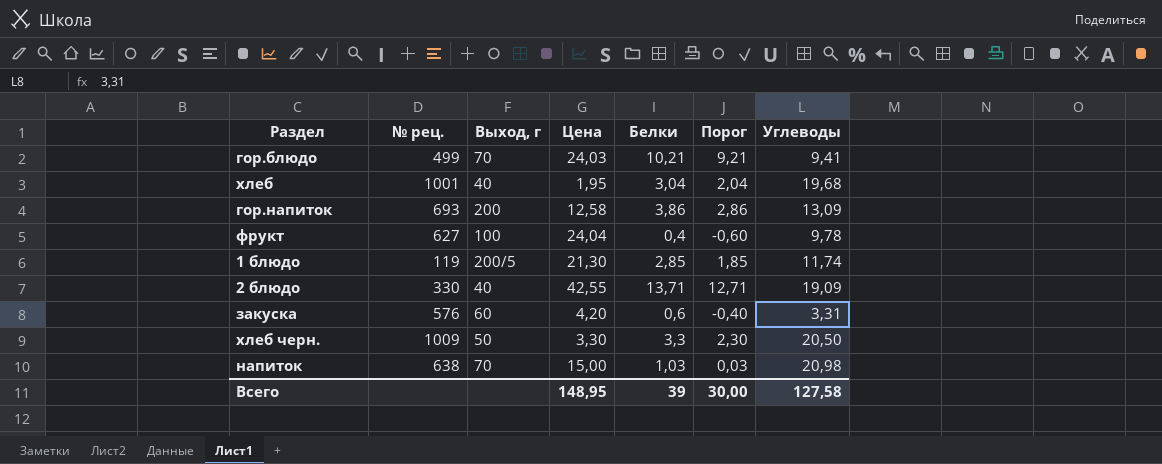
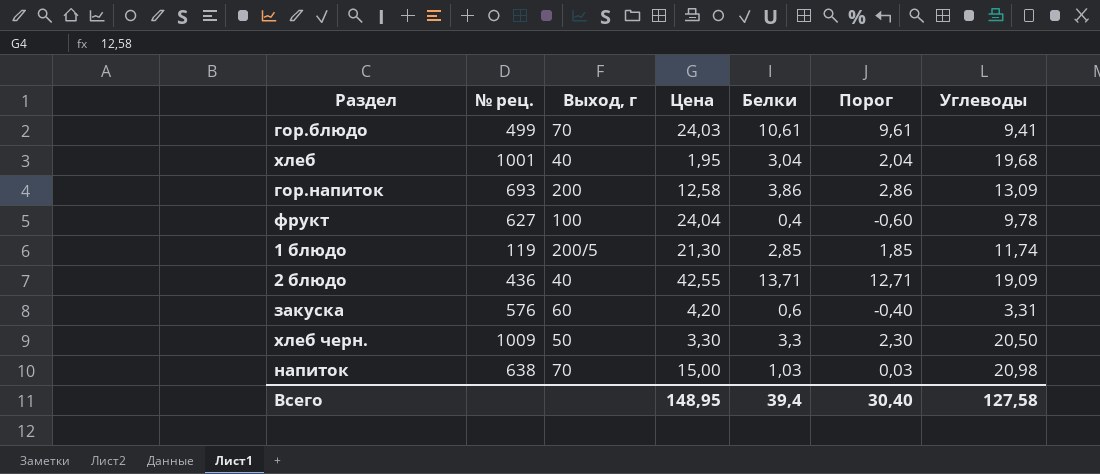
гор.блюдо | Белки: 10,21 -> 10,61
гор.блюдо | Порог: 9,21 -> 9,61
2 блюдо | № рец.: 330 -> 436
Всего | Белки: 39 -> 39,4
Всего | Порог: 30,00 -> 30,40

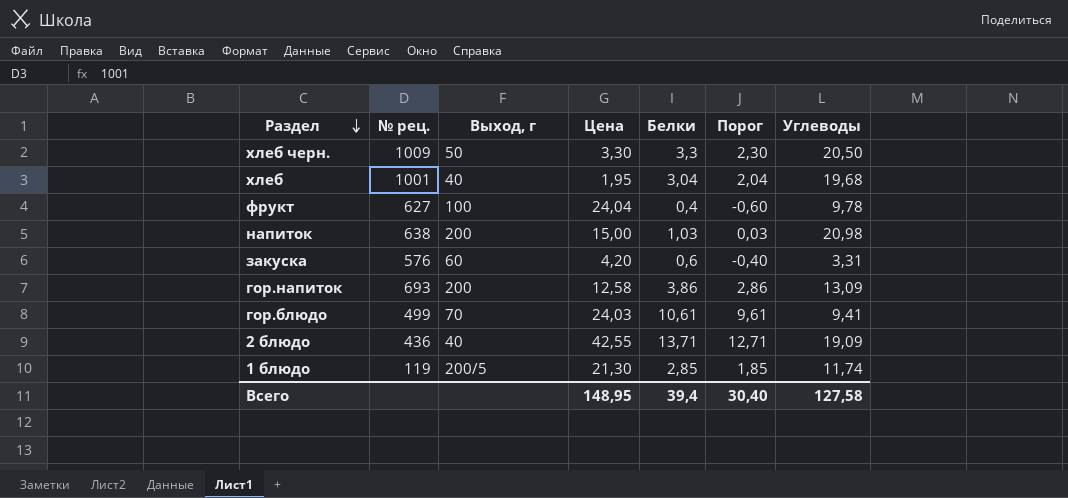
row order: none -> Раздел descending
напиток | Выход, г: 70 -> 200

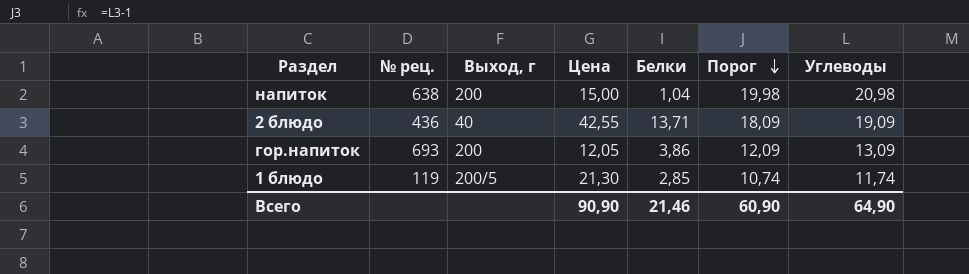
row order: Раздел descending -> Порог descending
column Порог | formula: [Белки] - 1 -> [Углеводы] - 1
row хлеб черн.: 1009 | 50 | 3,30 | 3,3 | 2,30 | 20,50 -> none
row хлеб: 1001 | 40 | 1,95 | 3,04 | 2,04 | 19,68 -> none
row фрукт: 627 | 100 | 24,04 | 0,4 | -0,60 | 9,78 -> none
row закуска: 576 | 60 | 4,20 | 0,6 | -0,40 | 3,31 -> none
row гор.блюдо: 499 | 70 | 24,03 | 10,61 | 9,61 | 9,41 -> none
напиток | Белки: 1,03 -> 1,04
гор.напиток | Цена: 12,58 -> 12,05
Всего | Цена: 148,95 -> 90,90
Всего | Белки: 39,4 -> 21,46
Всего | Порог: 30,40 -> 60,90
Всего | Углеводы: 127,58 -> 64,90

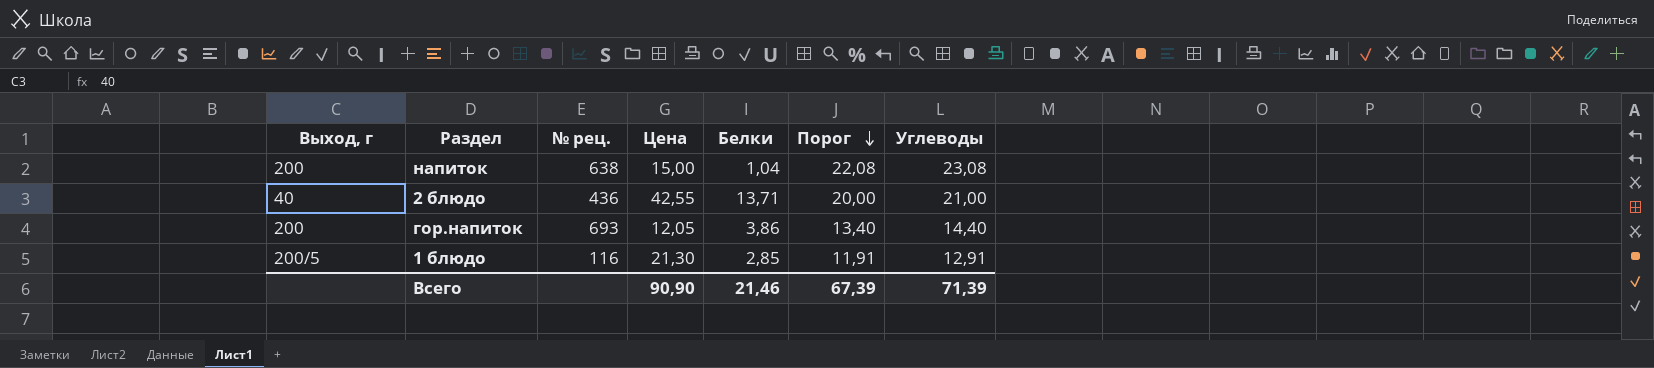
column Выход, г | position: 3 -> 1
напиток | Порог: 19,98 -> 22,08
напиток | Углеводы: 20,98 -> 23,08
2 блюдо | Порог: 18,09 -> 20,00
2 блюдо | Углеводы: 19,09 -> 21,00
гор.напиток | Порог: 12,09 -> 13,40
гор.напиток | Углеводы: 13,09 -> 14,40
1 блюдо | № рец.: 119 -> 116
1 блюдо | Порог: 10,74 -> 11,91
1 блюдо | Углеводы: 11,74 -> 12,91
Всего | Порог: 60,90 -> 67,39
Всего | Углеводы: 64,90 -> 71,39

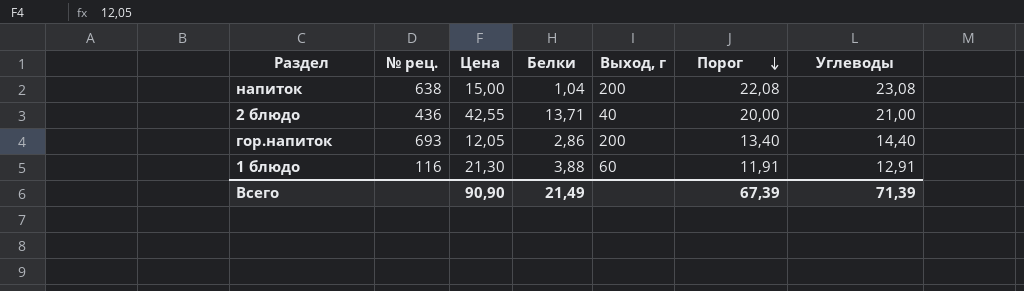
column Выход, г | position: 1 -> 5
гор.напиток | Белки: 3,86 -> 2,86
1 блюдо | Белки: 2,85 -> 3,88
1 блюдо | Выход, г: 200/5 -> 60
Всего | Белки: 21,46 -> 21,49

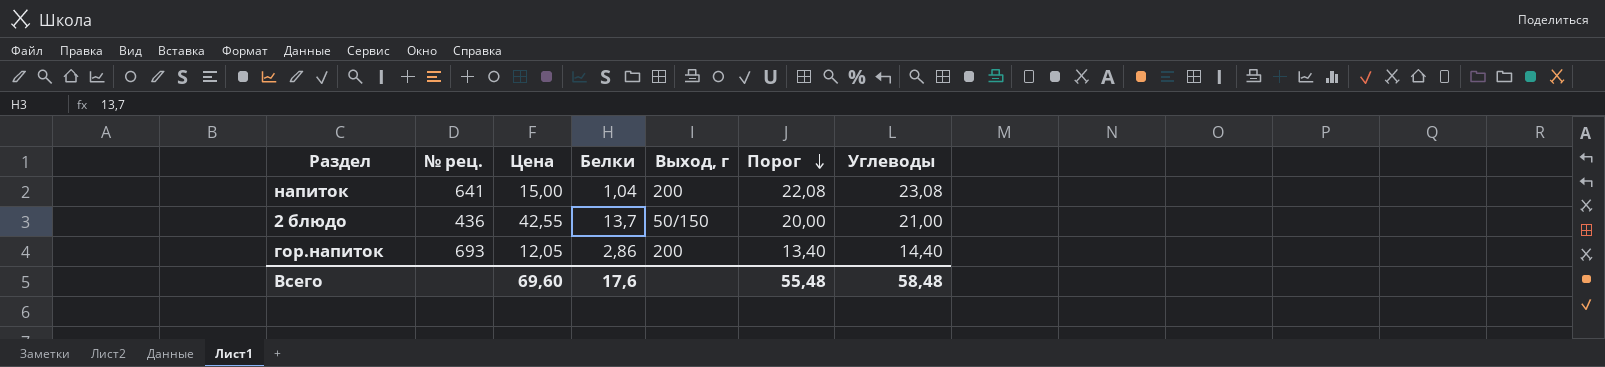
row 1 блюдо: 116 | 21,30 | 3,88 | 60 | 11,91 | 12,91 -> none
напиток | № рец.: 638 -> 641
2 блюдо | Белки: 13,71 -> 13,7
2 блюдо | Выход, г: 40 -> 50/150
Всего | Цена: 90,90 -> 69,60
Всего | Белки: 21,49 -> 17,6
Всего | Порог: 67,39 -> 55,48
Всего | Углеводы: 71,39 -> 58,48

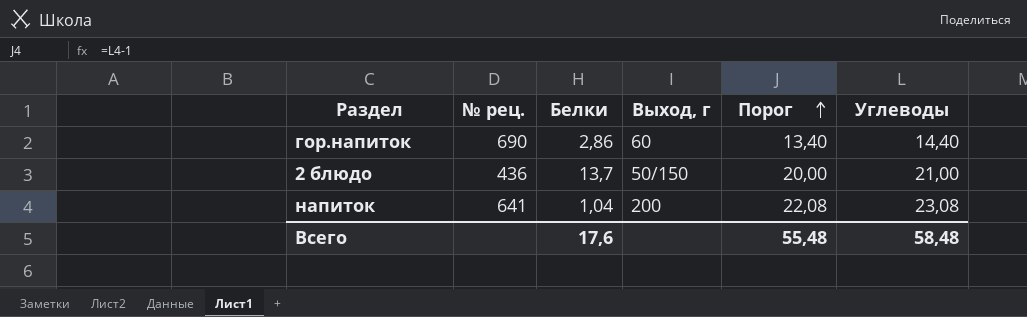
row order: Порог descending -> Порог ascending
column Цена | position: 3 -> none
гор.напиток | № рец.: 693 -> 690
гор.напиток | Выход, г: 200 -> 60

